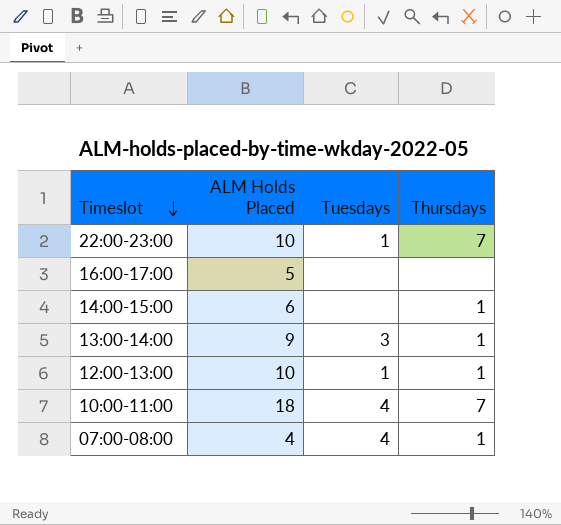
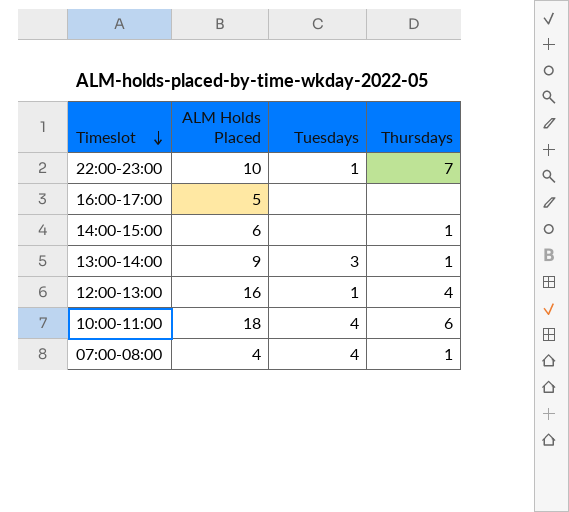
12:00-13:00 | ALM Holds Placed: 10 -> 16
12:00-13:00 | Thursdays: 1 -> 4
10:00-11:00 | Thursdays: 7 -> 6

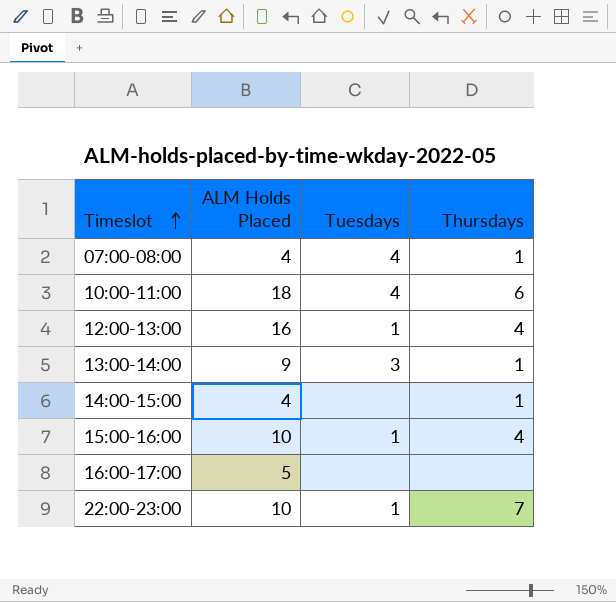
row order: Timeslot descending -> Timeslot ascending
14:00-15:00 | ALM Holds Placed: 6 -> 4
row 15:00-16:00: none -> 10 | 1 | 4

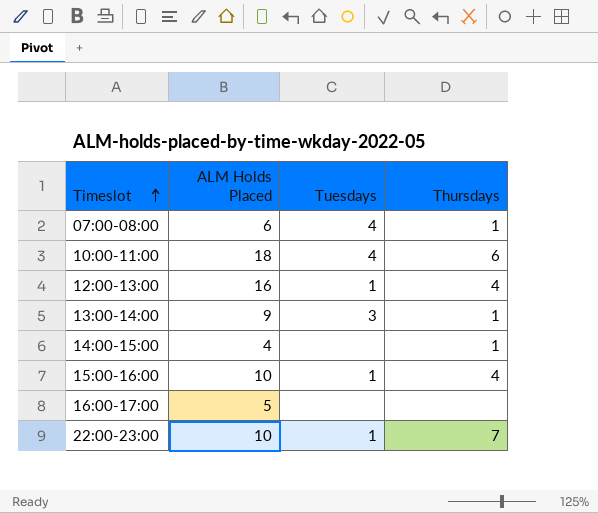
07:00-08:00 | ALM Holds Placed: 4 -> 6

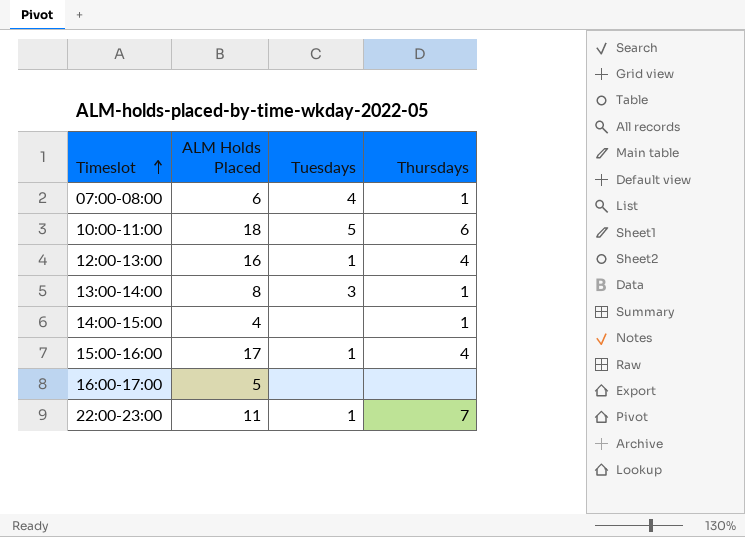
10:00-11:00 | Tuesdays: 4 -> 5
13:00-14:00 | ALM Holds Placed: 9 -> 8
15:00-16:00 | ALM Holds Placed: 10 -> 17
22:00-23:00 | ALM Holds Placed: 10 -> 11

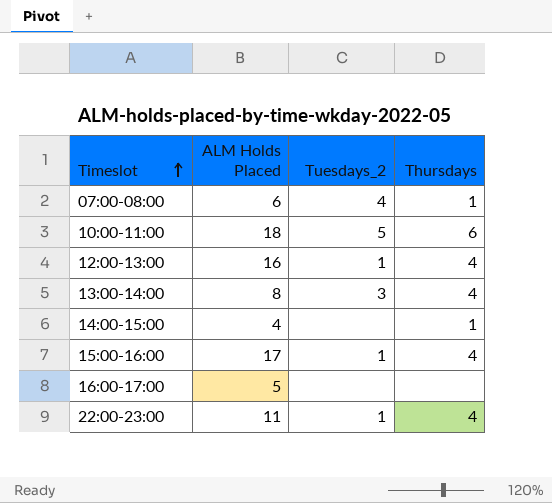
column name: Tuesdays -> Tuesdays_2
13:00-14:00 | Thursdays: 1 -> 4
22:00-23:00 | Thursdays: 7 -> 4

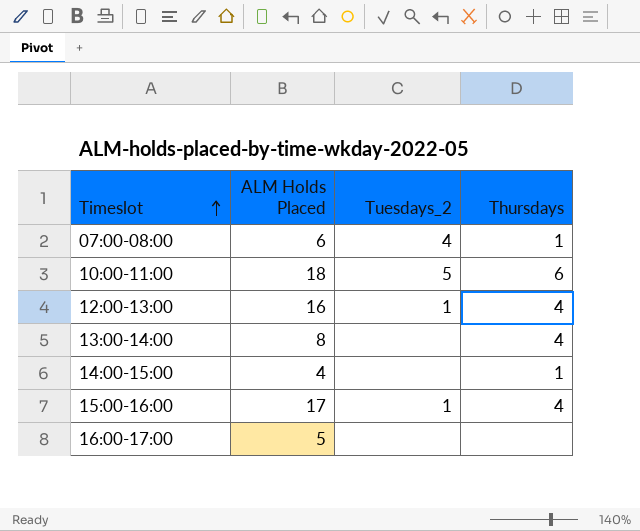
row 22:00-23:00: 11 | 1 | 4 -> none
13:00-14:00 | Tuesdays_2: 3 -> none

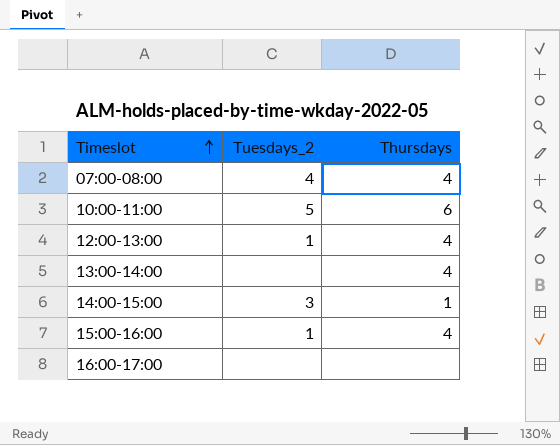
column ALM Holds Placed | position: 2 -> none
07:00-08:00 | Thursdays: 1 -> 4
14:00-15:00 | Tuesdays_2: none -> 3

